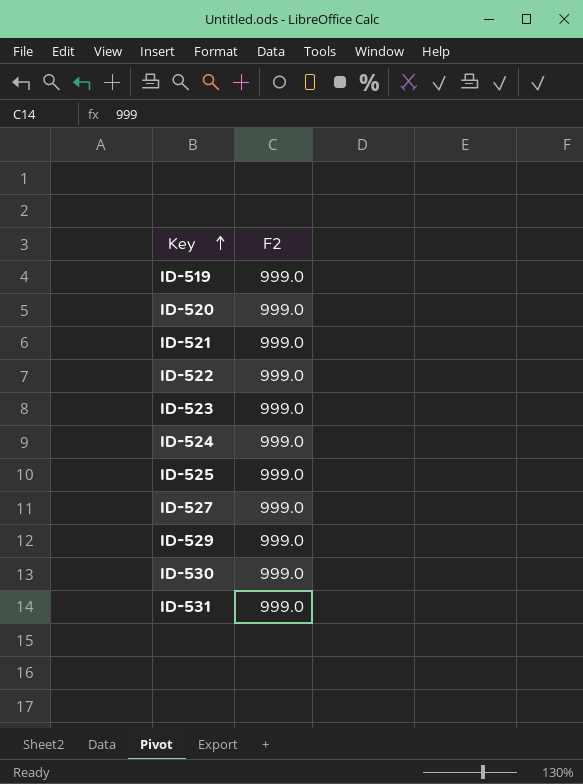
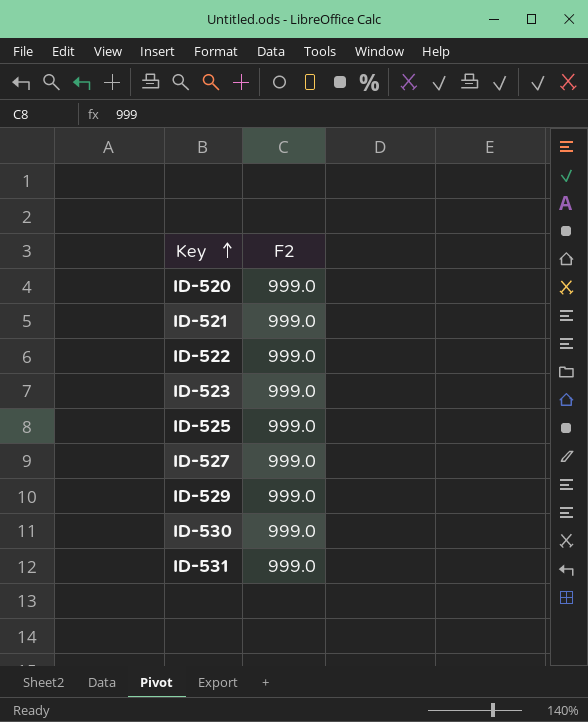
row ID-519: 999.0 -> none
row ID-524: 999.0 -> none

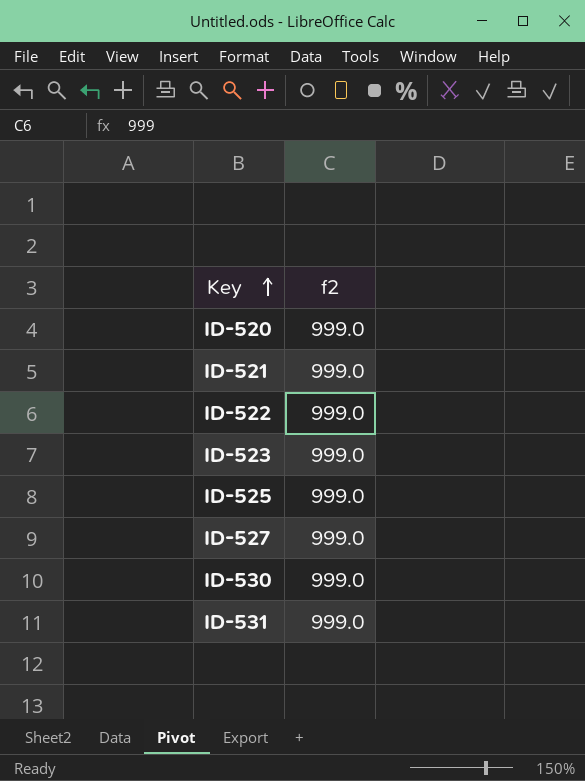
column name: F2 -> f2
row ID-529: 999.0 -> none

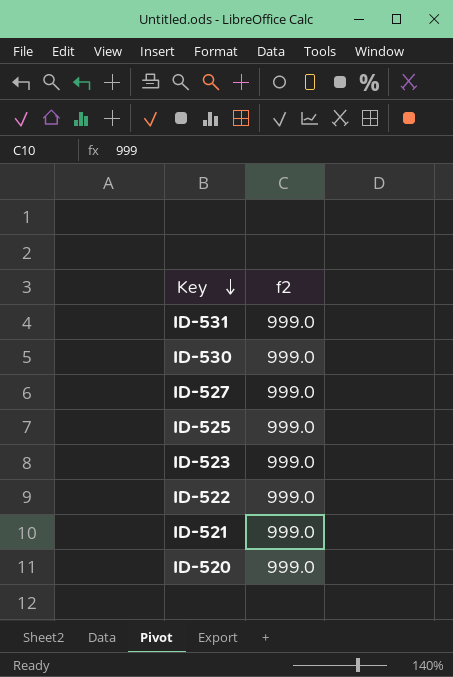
row order: Key ascending -> Key descending

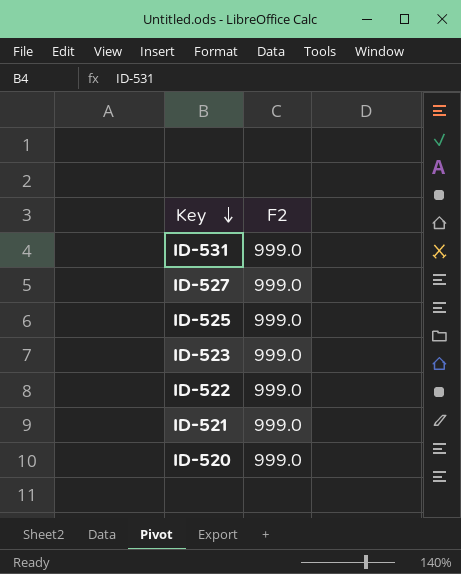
column name: f2 -> F2
row ID-530: 999.0 -> none

